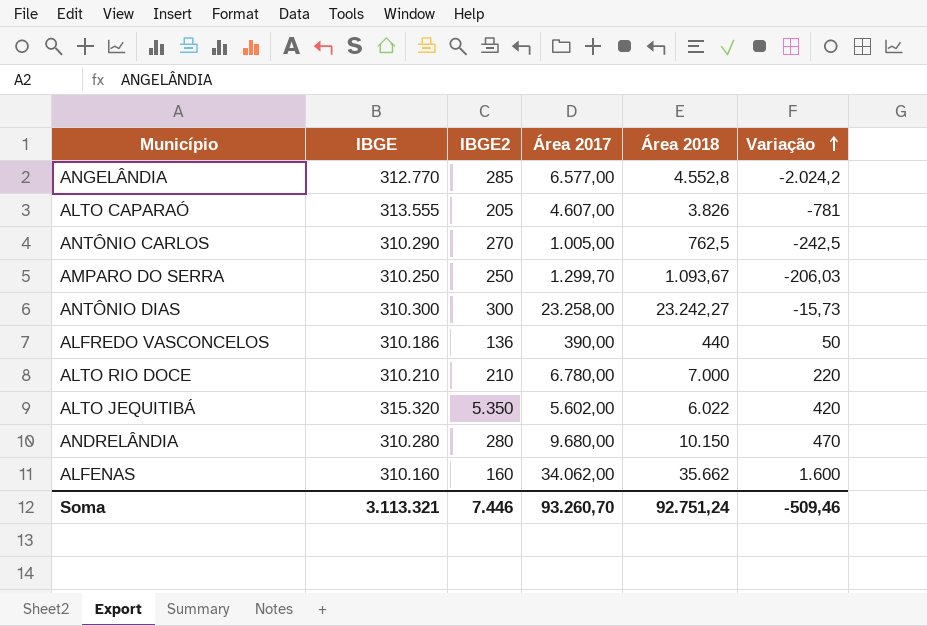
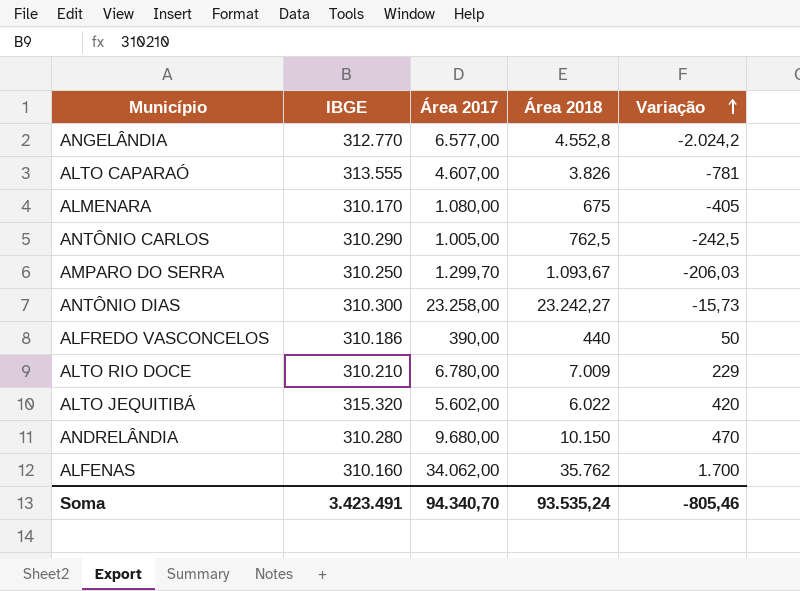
column IBGE2 | position: 3 -> none
row ALMENARA: none -> 310.170 | 1.080,00 | 675 | -405
ALTO RIO DOCE | Área 2018: 7.000 -> 7.009
ALTO RIO DOCE | Variação: 220 -> 229
ALFENAS | Área 2018: 35.662 -> 35.762
ALFENAS | Variação: 1.600 -> 1.700
Soma | IBGE: 3.113.321 -> 3.423.491
Soma | Área 2017: 93.260,70 -> 94.340,70
Soma | Área 2018: 92.751,24 -> 93.535,24
Soma | Variação: -509,46 -> -805,46

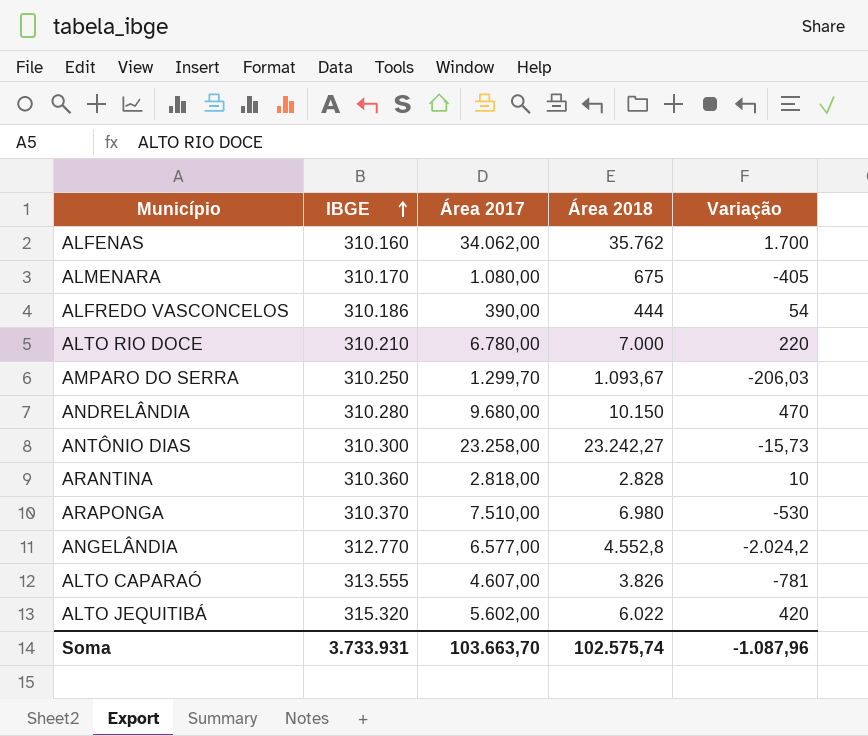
row order: Variação ascending -> IBGE ascending
row ANTÔNIO CARLOS: 310.290 | 1.005,00 | 762,5 | -242,5 -> none
ALFREDO VASCONCELOS | Área 2018: 440 -> 444
ALFREDO VASCONCELOS | Variação: 50 -> 54
ALTO RIO DOCE | Área 2018: 7.009 -> 7.000
ALTO RIO DOCE | Variação: 229 -> 220
row ARANTINA: none -> 310.360 | 2.818,00 | 2.828 | 10
row ARAPONGA: none -> 310.370 | 7.510,00 | 6.980 | -530
Soma | IBGE: 3.423.491 -> 3.733.931
Soma | Área 2017: 94.340,70 -> 103.663,70
Soma | Área 2018: 93.535,24 -> 102.575,74
Soma | Variação: -805,46 -> -1.087,96

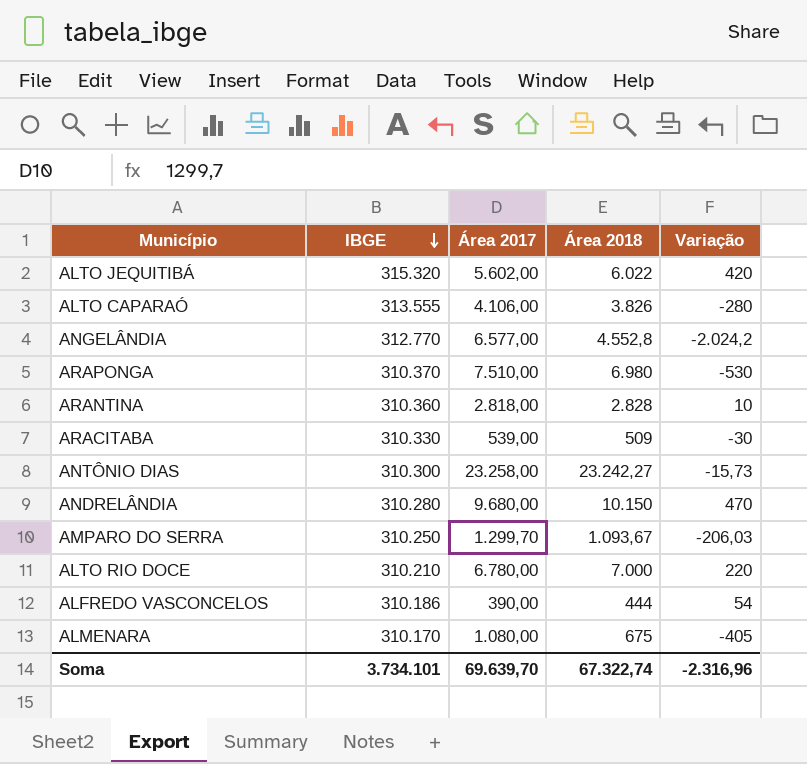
row order: IBGE ascending -> IBGE descending
row ALFENAS: 310.160 | 34.062,00 | 35.762 | 1.700 -> none
ALTO CAPARAÓ | Área 2017: 4.607,00 -> 4.106,00
ALTO CAPARAÓ | Variação: -781 -> -280
row ARACITABA: none -> 310.330 | 539,00 | 509 | -30
Soma | IBGE: 3.733.931 -> 3.734.101
Soma | Área 2017: 103.663,70 -> 69.639,70
Soma | Área 2018: 102.575,74 -> 67.322,74
Soma | Variação: -1.087,96 -> -2.316,96

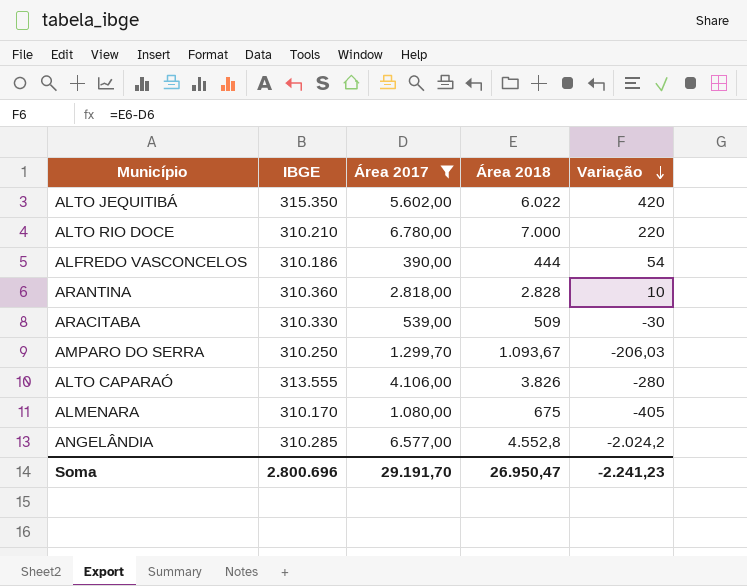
filter: none -> Área 2017 <= 6.780,00
row order: IBGE descending -> Variação descending
ALTO JEQUITIBÁ | IBGE: 315.320 -> 315.350
ANGELÂNDIA | IBGE: 312.770 -> 310.285
Soma | IBGE: 3.734.101 -> 2.800.696
Soma | Área 2017: 69.639,70 -> 29.191,70
Soma | Área 2018: 67.322,74 -> 26.950,47
Soma | Variação: -2.316,96 -> -2.241,23

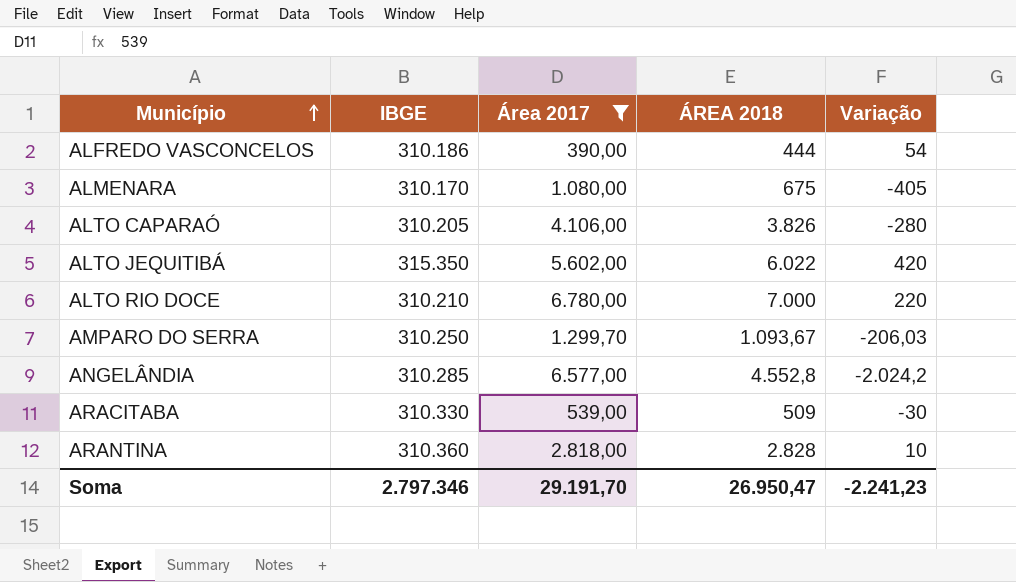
row order: Variação descending -> Município ascending
column name: Área 2018 -> ÁREA 2018
ALTO CAPARAÓ | IBGE: 313.555 -> 310.205
Soma | IBGE: 2.800.696 -> 2.797.346

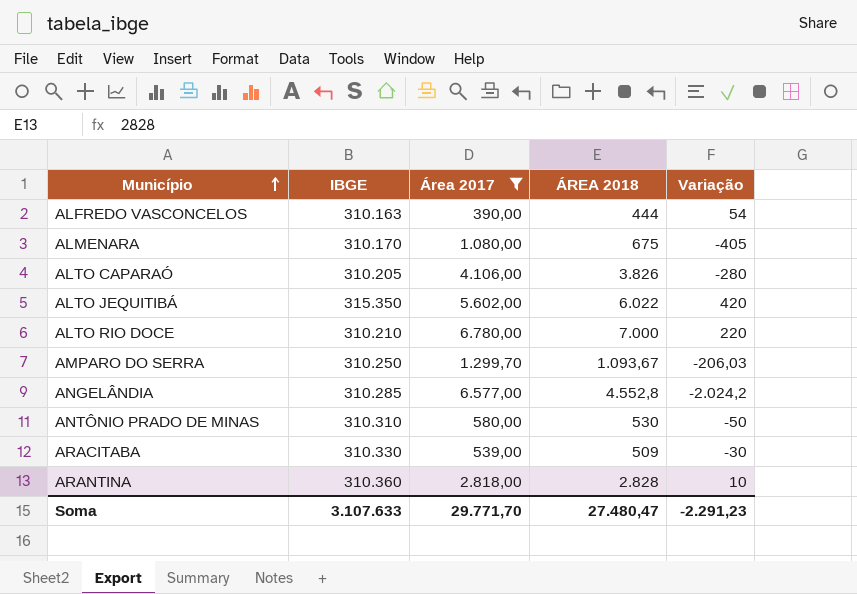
ALFREDO VASCONCELOS | IBGE: 310.186 -> 310.163
row ANTÔNIO PRADO DE MINAS: none -> 310.310 | 580,00 | 530 | -50
Soma | IBGE: 2.797.346 -> 3.107.633
Soma | Área 2017: 29.191,70 -> 29.771,70
Soma | ÁREA 2018: 26.950,47 -> 27.480,47
Soma | Variação: -2.241,23 -> -2.291,23

